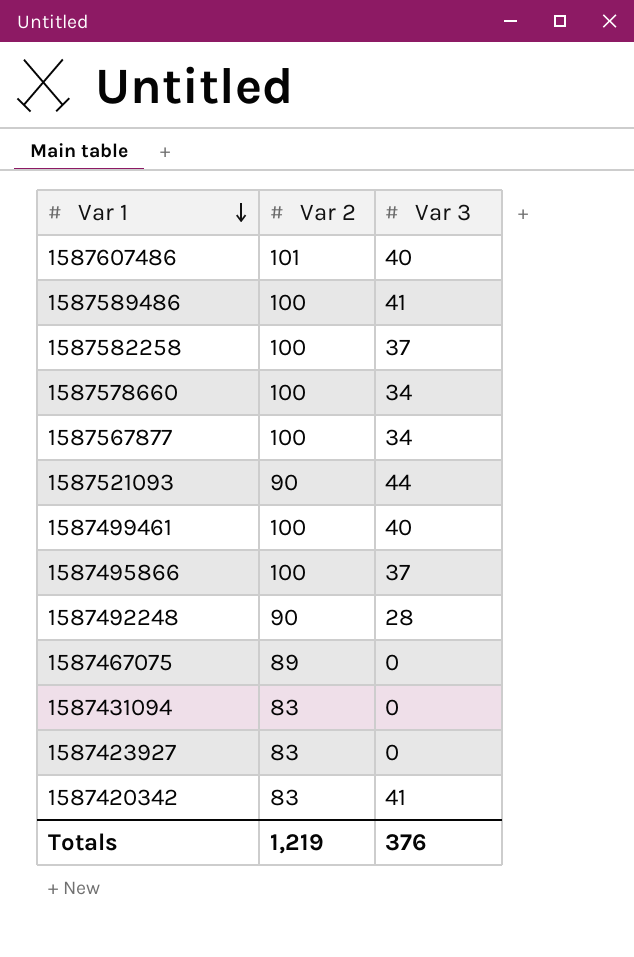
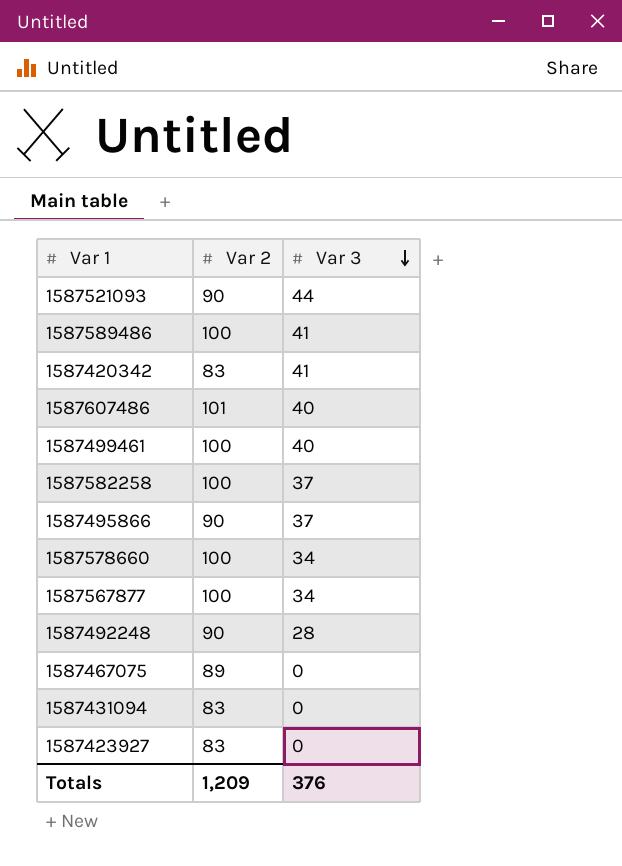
row order: Var 1 descending -> Var 3 descending
1587495866 | Var 2: 100 -> 90
Totals | Var 2: 1,219 -> 1,209

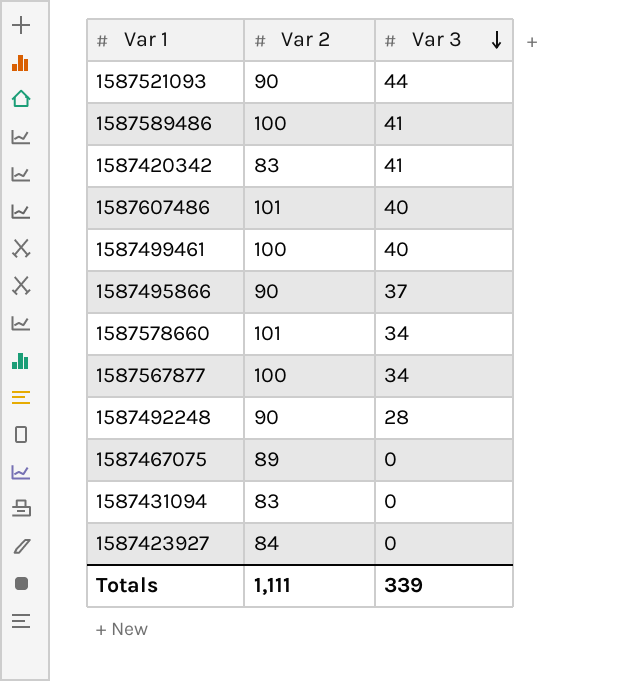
row 1587582258: 100 | 37 -> none
1587578660 | Var 2: 100 -> 101
1587423927 | Var 2: 83 -> 84
Totals | Var 2: 1,209 -> 1,111
Totals | Var 3: 376 -> 339

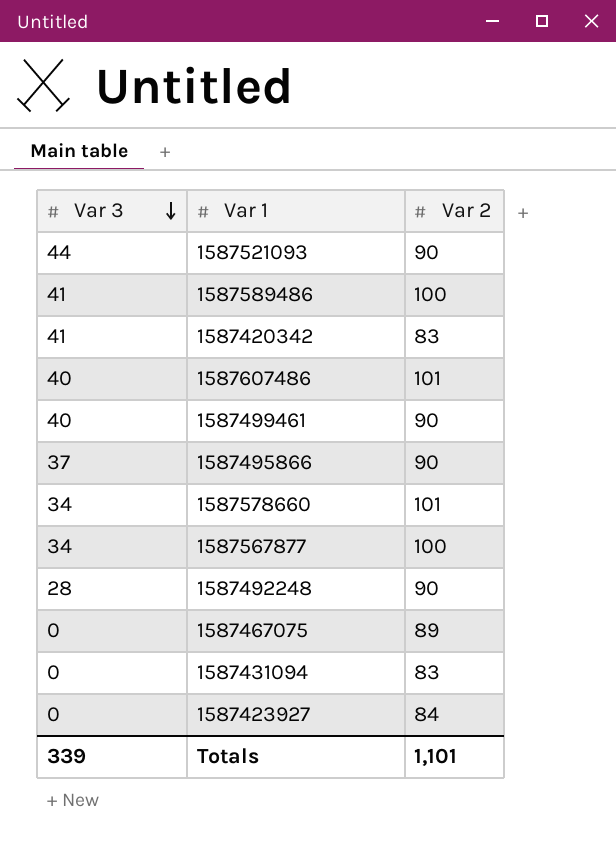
column Var 3 | position: 3 -> 1
1587499461 | Var 2: 100 -> 90
Totals | Var 2: 1,111 -> 1,101

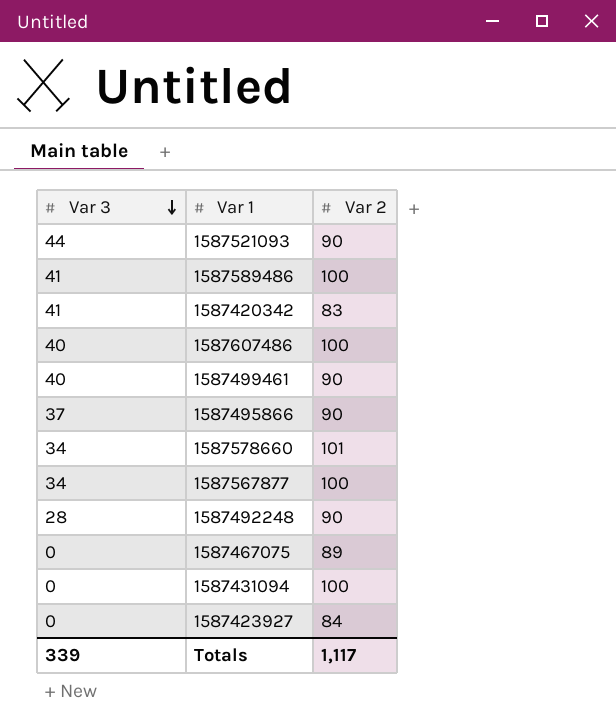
1587607486 | Var 2: 101 -> 100
1587431094 | Var 2: 83 -> 100
Totals | Var 2: 1,101 -> 1,117

